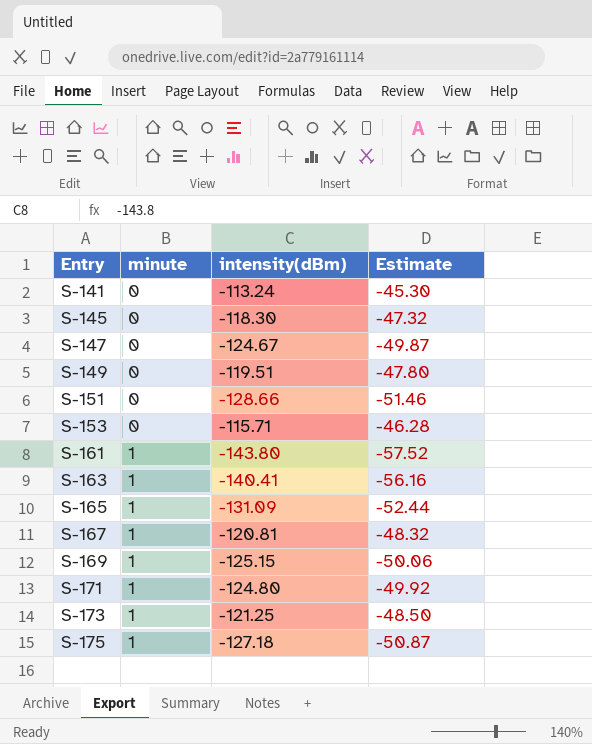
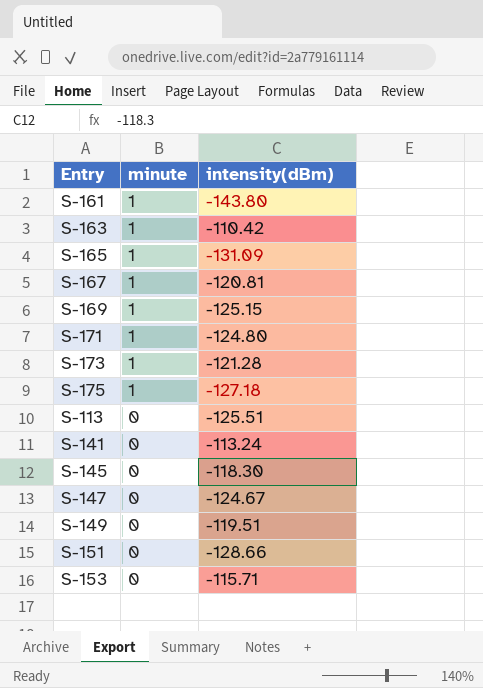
row order: Entry ascending -> minute descending
column Estimate | formula: [intensity(dBm)] * 0.4 -> none
S-163 | intensity(dBm): -140.41 -> -110.42
S-173 | intensity(dBm): -121.25 -> -121.28
row S-113: none -> 0 | -125.51

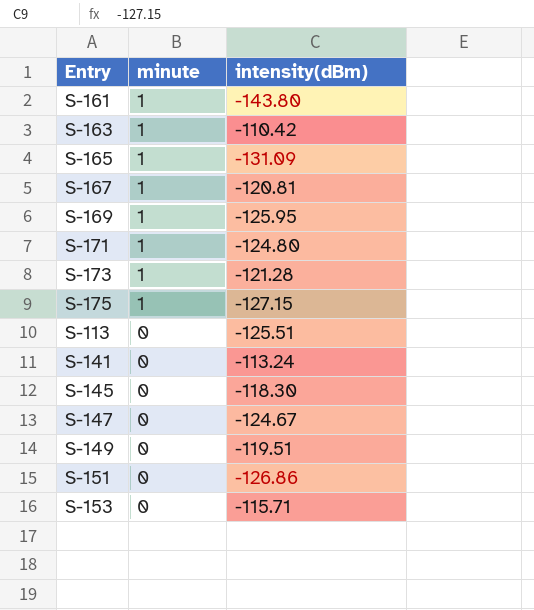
S-169 | intensity(dBm): -125.15 -> -125.95
S-175 | intensity(dBm): -127.18 -> -127.15
S-151 | intensity(dBm): -128.66 -> -126.86

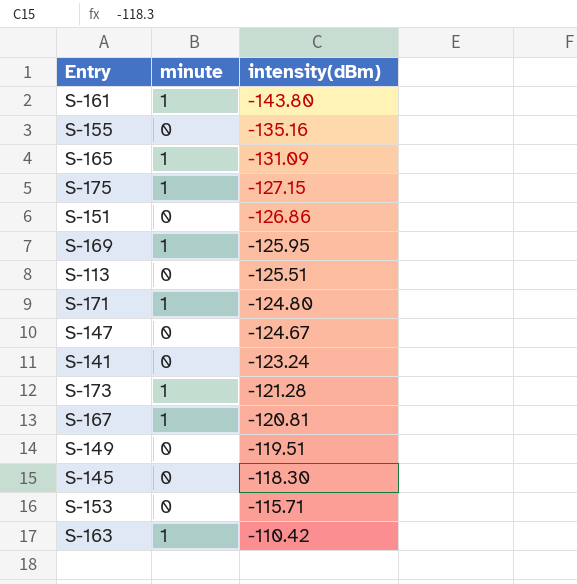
row order: minute descending -> intensity(dBm) ascending
row S-155: none -> 0 | -135.16
S-141 | intensity(dBm): -113.24 -> -123.24

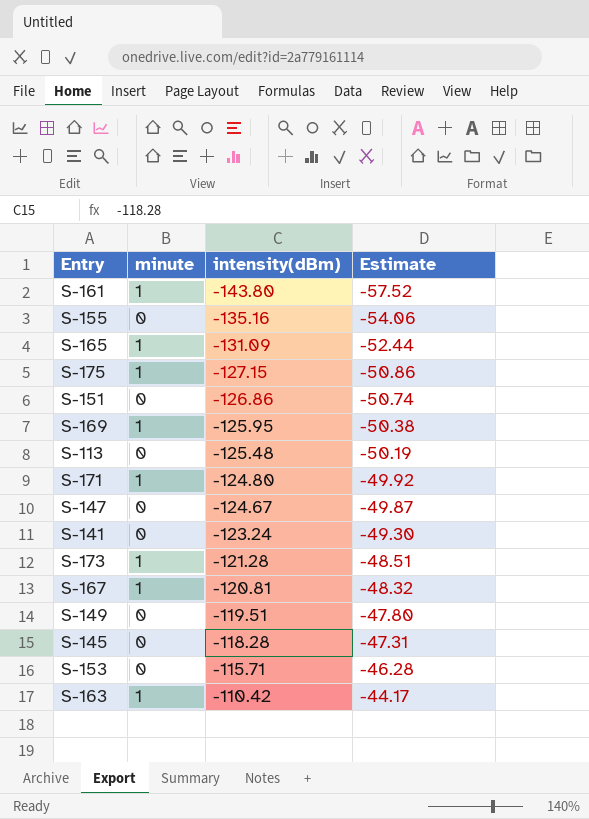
column Estimate | formula: none -> [intensity(dBm)] * 0.4
S-113 | intensity(dBm): -125.51 -> -125.48
S-145 | intensity(dBm): -118.30 -> -118.28

